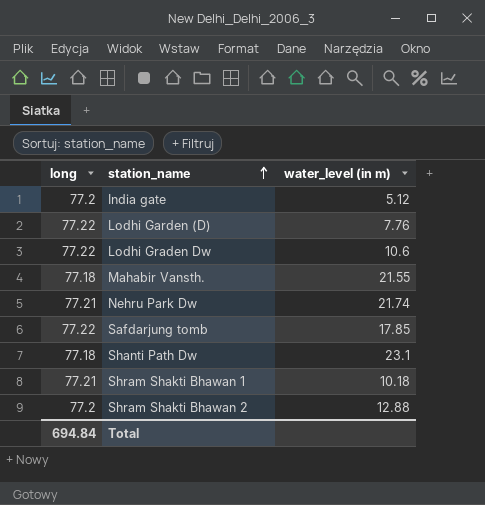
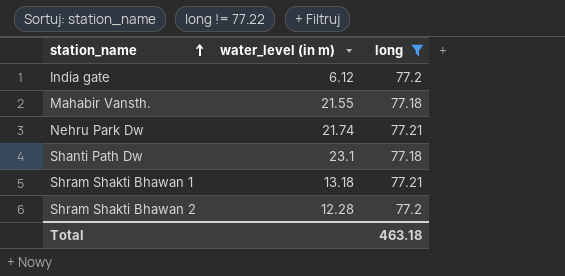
filter: none -> long != 77.22
column long | position: 1 -> 3
India gate | water_level (in m): 5.12 -> 6.12
Shram Shakti Bhawan 1 | water_level (in m): 10.18 -> 13.18
Shram Shakti Bhawan 2 | water_level (in m): 12.88 -> 12.28
Total | long: 694.84 -> 463.18

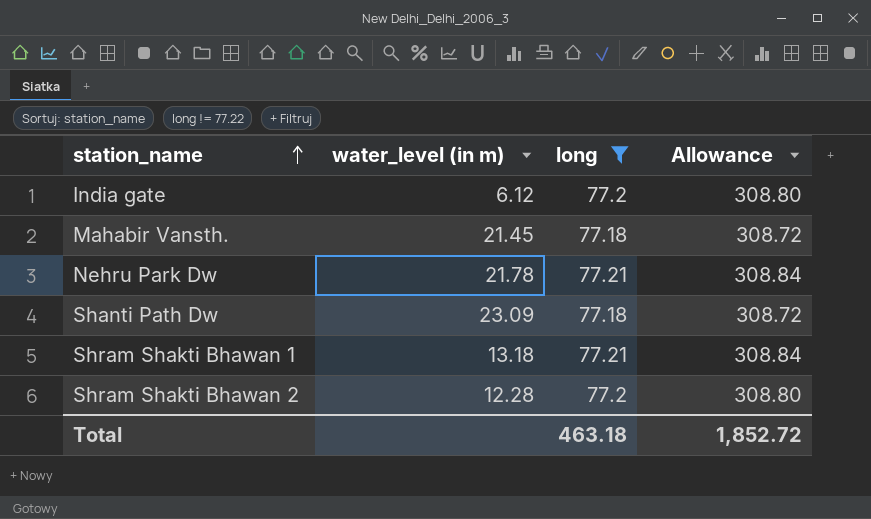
column Allowance | formula: none -> [long] * 4
Mahabir Vansth. | water_level (in m): 21.55 -> 21.45
Nehru Park Dw | water_level (in m): 21.74 -> 21.78
Shanti Path Dw | water_level (in m): 23.1 -> 23.09

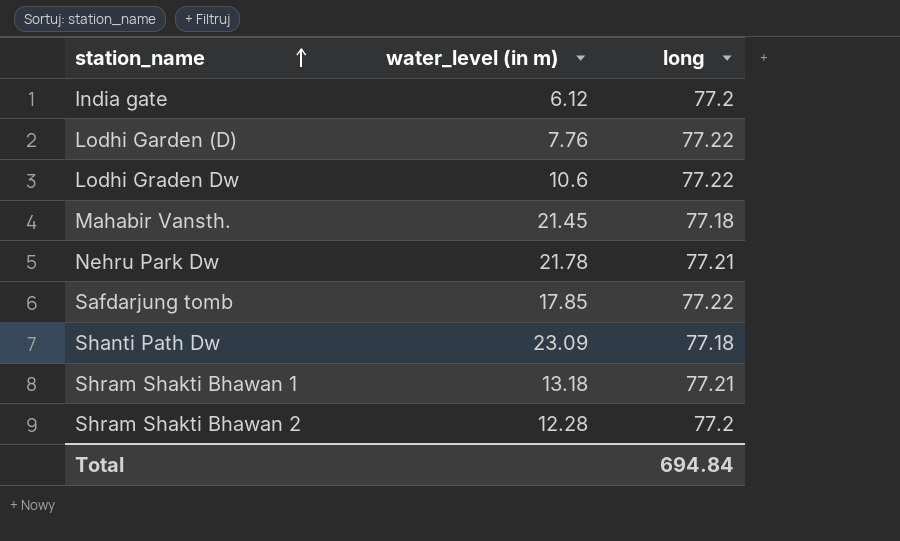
filter: long != 77.22 -> none
column Allowance | formula: [long] * 4 -> none
Total | long: 463.18 -> 694.84

